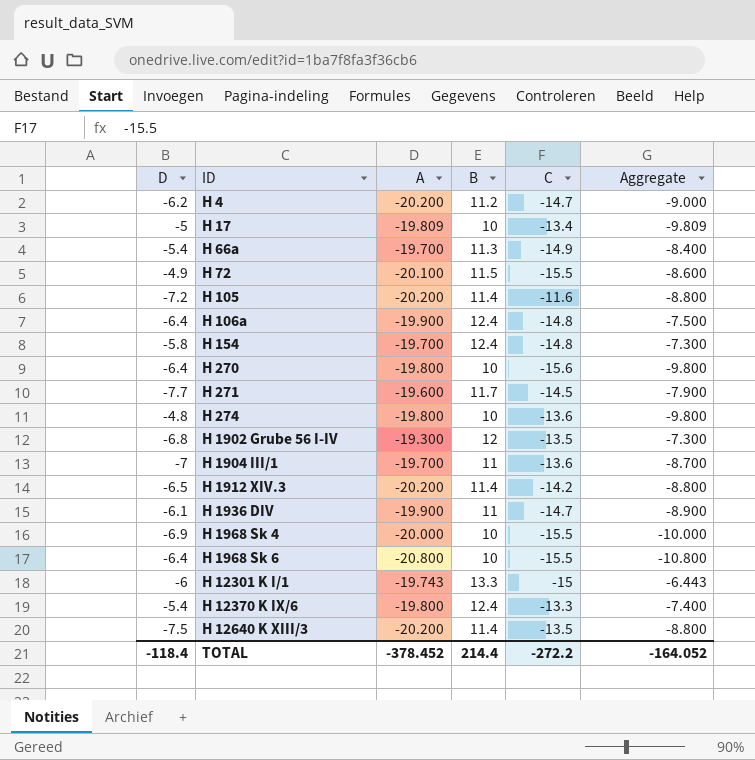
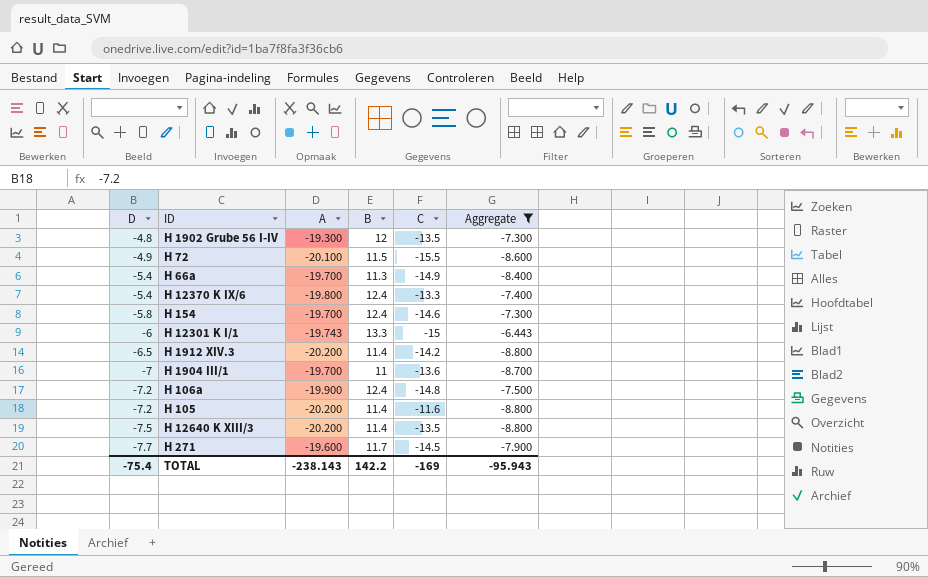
filter: none -> Aggregate >= -8.800
row order: ID ascending -> D descending
H 1902 Grube 56 I-IV | D: -6.8 -> -4.8
H 154 | C: -14.8 -> -14.6
H 106a | D: -6.4 -> -7.2
TOTAL | D: -118.4 -> -75.4
TOTAL | A: -378.452 -> -238.143
TOTAL | B: 214.4 -> 142.2
TOTAL | C: -272.2 -> -169
TOTAL | Aggregate: -164.052 -> -95.943

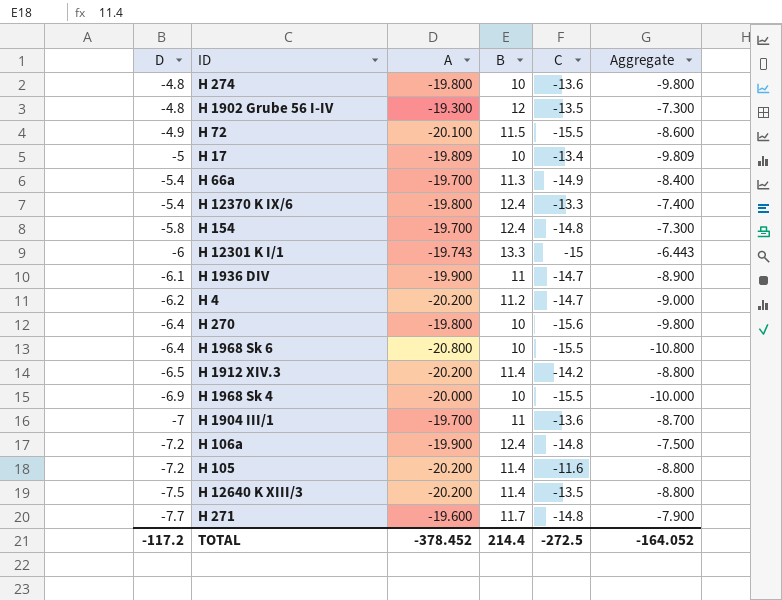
filter: Aggregate >= -8.800 -> none
H 154 | C: -14.6 -> -14.8
H 271 | C: -14.5 -> -14.8
TOTAL | D: -75.4 -> -117.2
TOTAL | A: -238.143 -> -378.452
TOTAL | B: 142.2 -> 214.4
TOTAL | C: -169 -> -272.5
TOTAL | Aggregate: -95.943 -> -164.052

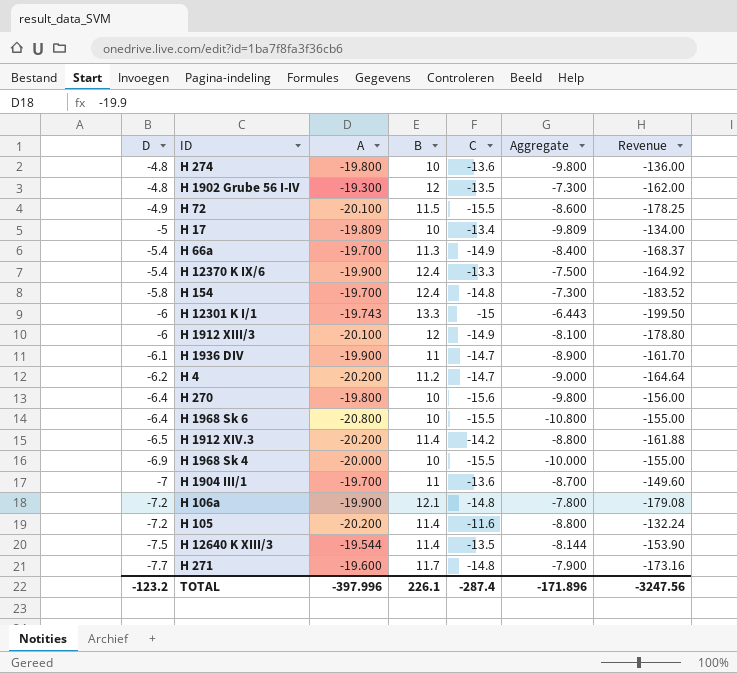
column Revenue | formula: none -> [B] * [C]
H 12370 K IX/6 | A: -19.800 -> -19.900
H 12370 K IX/6 | Aggregate: -7.400 -> -7.500
row H 1912 XIII/3: none -> -6 | -20.100 | 12 | -14.9 | -8.100 | -178.80
H 106a | B: 12.4 -> 12.1
H 106a | Aggregate: -7.500 -> -7.800
H 12640 K XIII/3 | A: -20.200 -> -19.544
H 12640 K XIII/3 | Aggregate: -8.800 -> -8.144
TOTAL | D: -117.2 -> -123.2
TOTAL | A: -378.452 -> -397.996
TOTAL | B: 214.4 -> 226.1
TOTAL | C: -272.5 -> -287.4
TOTAL | Aggregate: -164.052 -> -171.896

